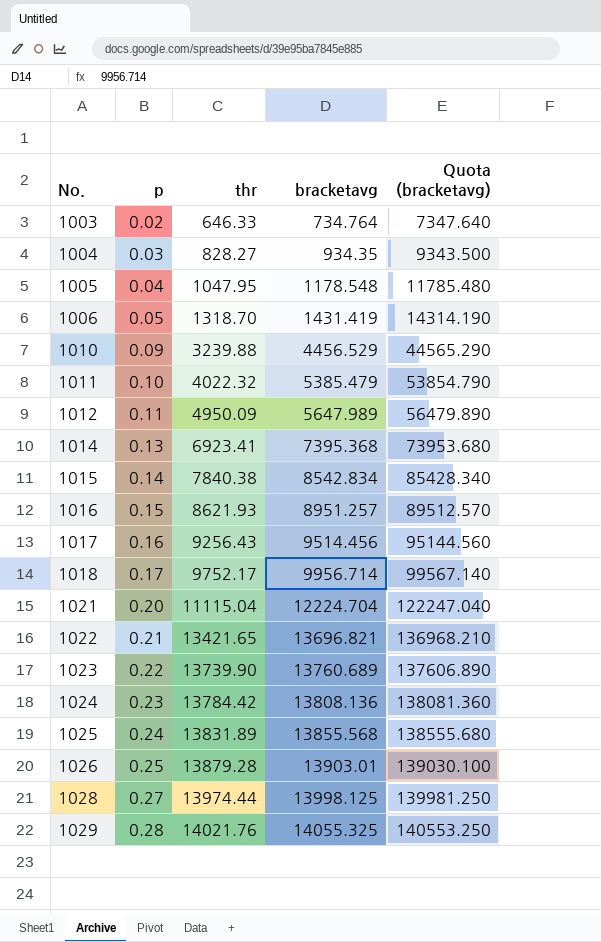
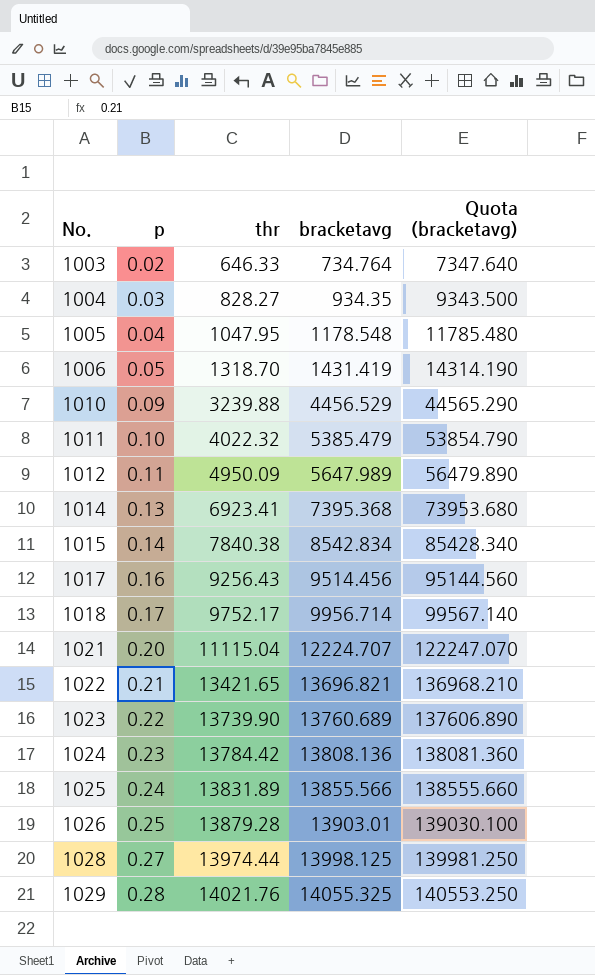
row 1016: 0.15 | 8621.93 | 8951.257 | 89512.570 -> none
1021 | bracketavg: 12224.704 -> 12224.707
1021 | Quota (bracketavg): 122247.040 -> 122247.070
1025 | bracketavg: 13855.568 -> 13855.566
1025 | Quota (bracketavg): 138555.680 -> 138555.660

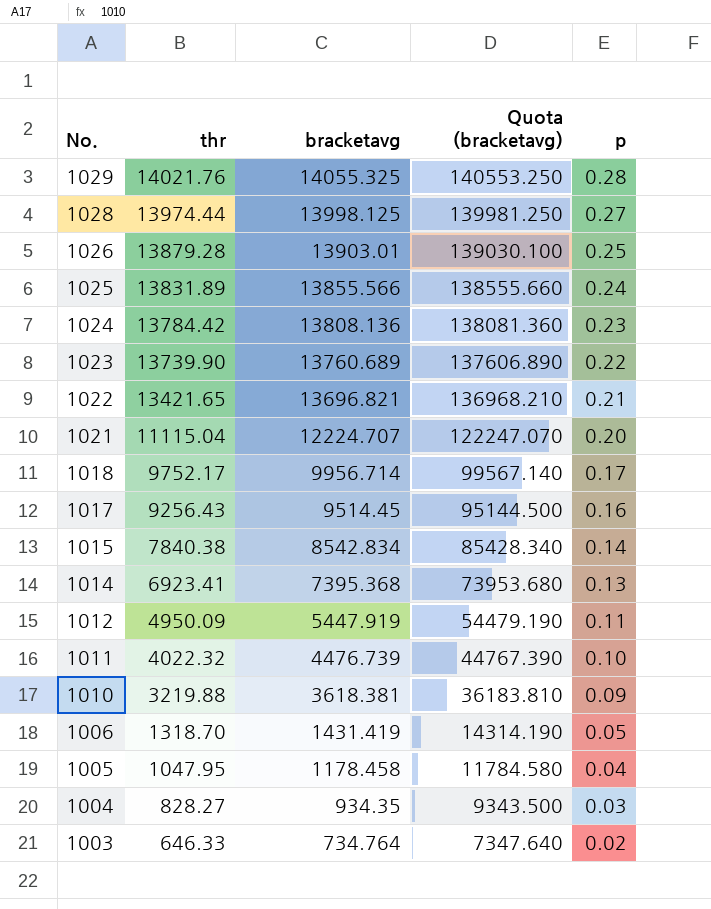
row order: No. ascending -> No. descending
column p | position: 2 -> 5
1017 | bracketavg: 9514.456 -> 9514.45
1017 | Quota (bracketavg): 95144.560 -> 95144.500
1012 | bracketavg: 5647.989 -> 5447.919
1012 | Quota (bracketavg): 56479.890 -> 54479.190
1011 | bracketavg: 5385.479 -> 4476.739
1011 | Quota (bracketavg): 53854.790 -> 44767.390
1010 | thr: 3239.88 -> 3219.88
1010 | bracketavg: 4456.529 -> 3618.381
1010 | Quota (bracketavg): 44565.290 -> 36183.810
1005 | bracketavg: 1178.548 -> 1178.458
1005 | Quota (bracketavg): 11785.480 -> 11784.580

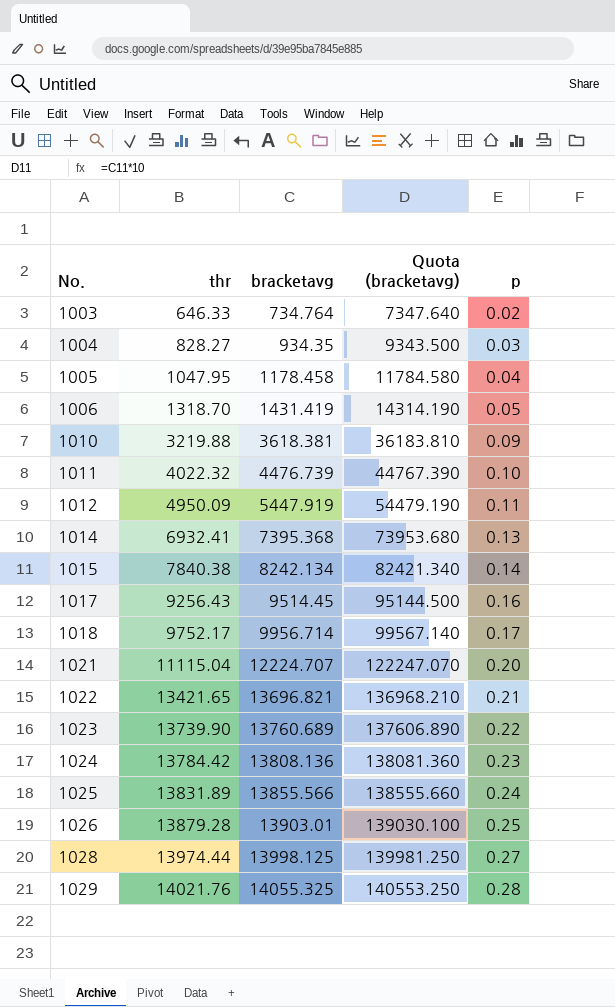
row order: No. descending -> No. ascending
1014 | thr: 6923.41 -> 6932.41
1015 | bracketavg: 8542.834 -> 8242.134
1015 | Quota (bracketavg): 85428.340 -> 82421.340

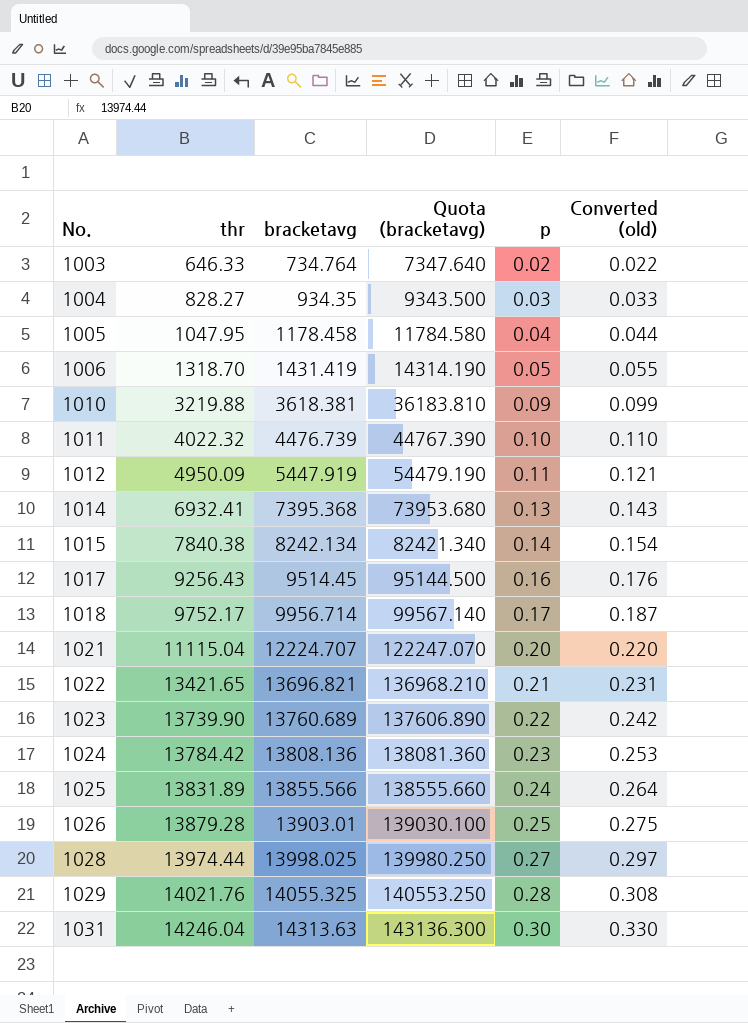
column Converted (old) | formula: none -> [p] * 1.1
1028 | bracketavg: 13998.125 -> 13998.025
1028 | Quota (bracketavg): 139981.250 -> 139980.250
row 1031: none -> 14246.04 | 14313.63 | 143136.300 | 0.30 | 0.330

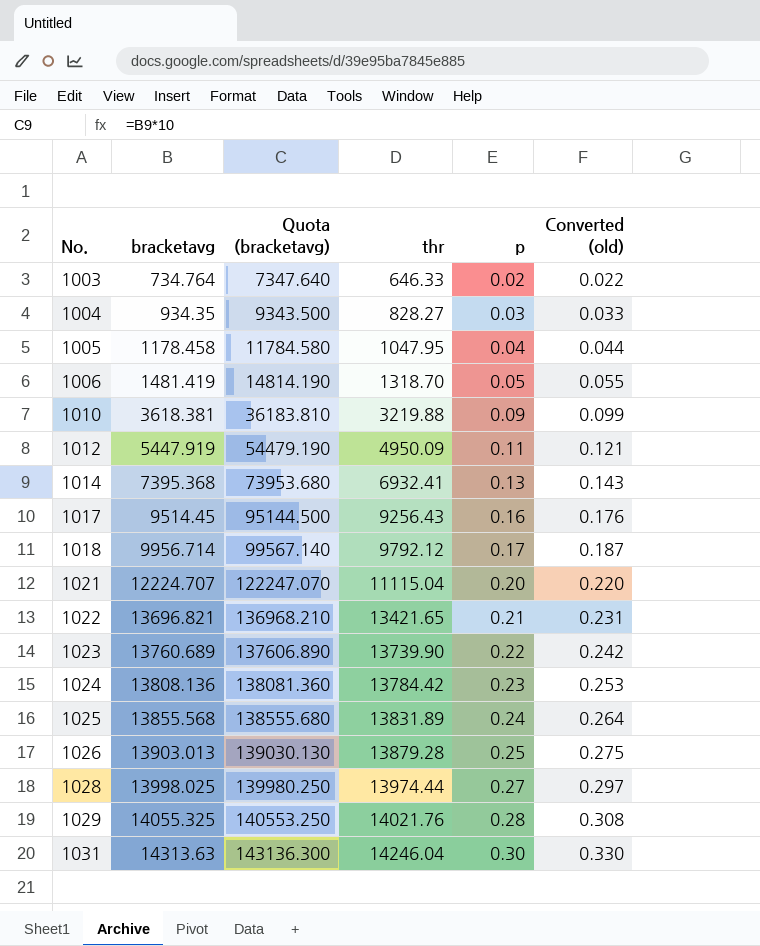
column thr | position: 2 -> 4
row 1011: 4022.32 | 4476.739 | 44767.390 | 0.10 | 0.110 -> none
row 1015: 7840.38 | 8242.134 | 82421.340 | 0.14 | 0.154 -> none
1006 | bracketavg: 1431.419 -> 1481.419
1006 | Quota (bracketavg): 14314.190 -> 14814.190
1018 | thr: 9752.17 -> 9792.12
1025 | bracketavg: 13855.566 -> 13855.568
1025 | Quota (bracketavg): 138555.660 -> 138555.680
1026 | bracketavg: 13903.01 -> 13903.013
1026 | Quota (bracketavg): 139030.100 -> 139030.130

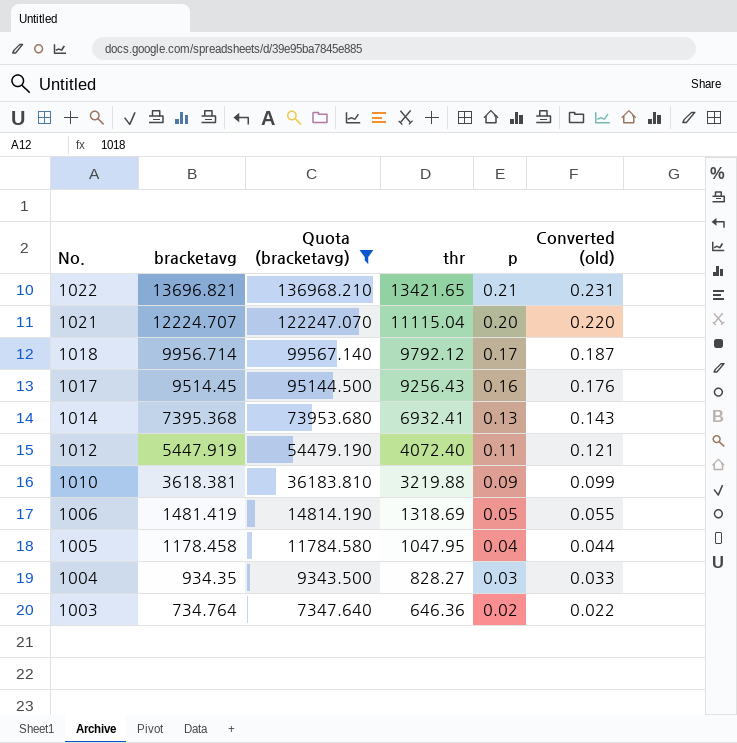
filter: none -> Quota (bracketavg) <= 136968.210
row order: No. ascending -> No. descending
1012 | thr: 4950.09 -> 4072.40
1006 | thr: 1318.70 -> 1318.69
1003 | thr: 646.33 -> 646.36

